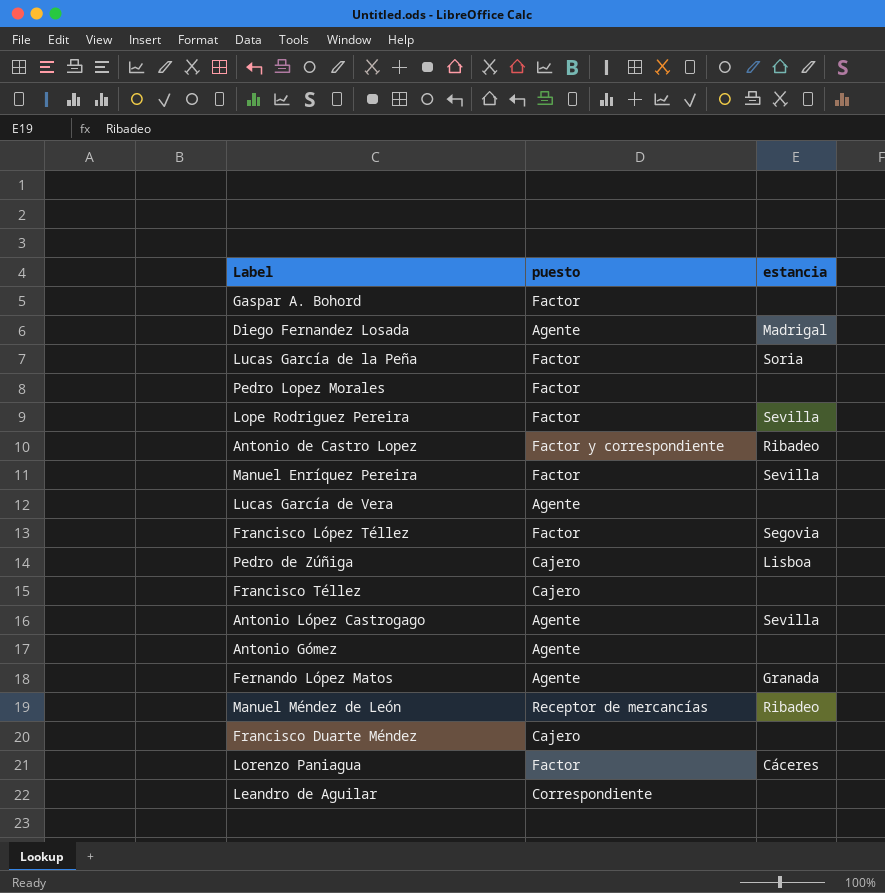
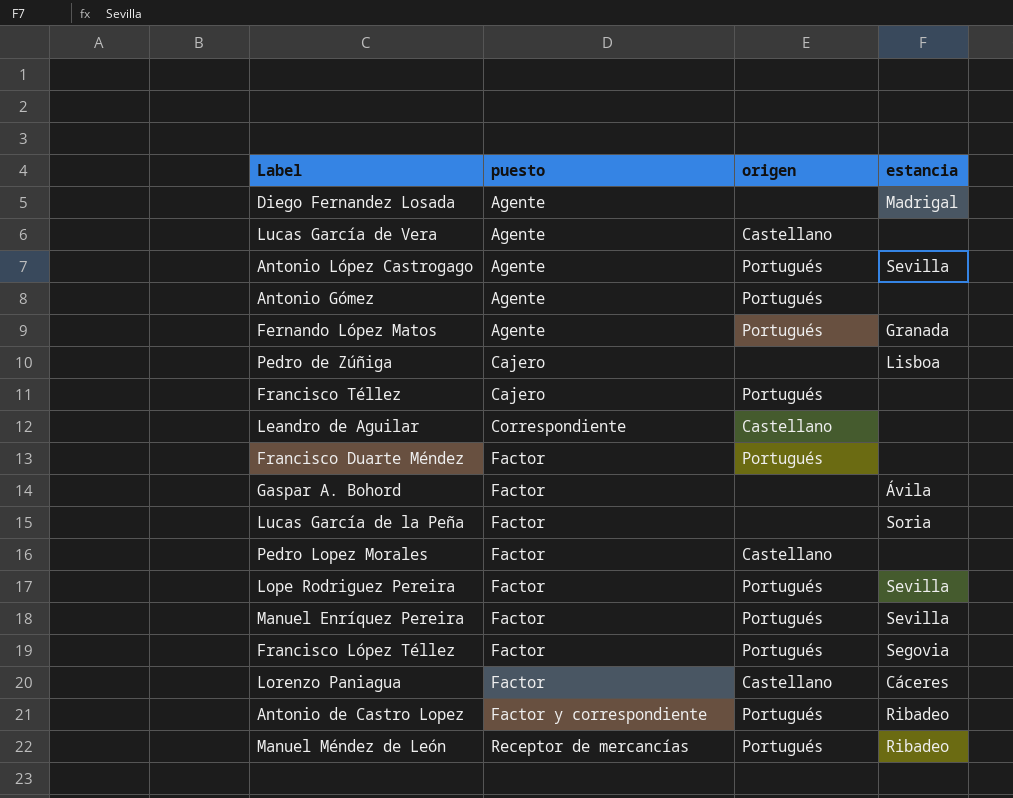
row order: none -> puesto ascending
column origen | position: none -> 3
Francisco Duarte Méndez | puesto: Cajero -> Factor
Gaspar A. Bohord | estancia: none -> Ávila

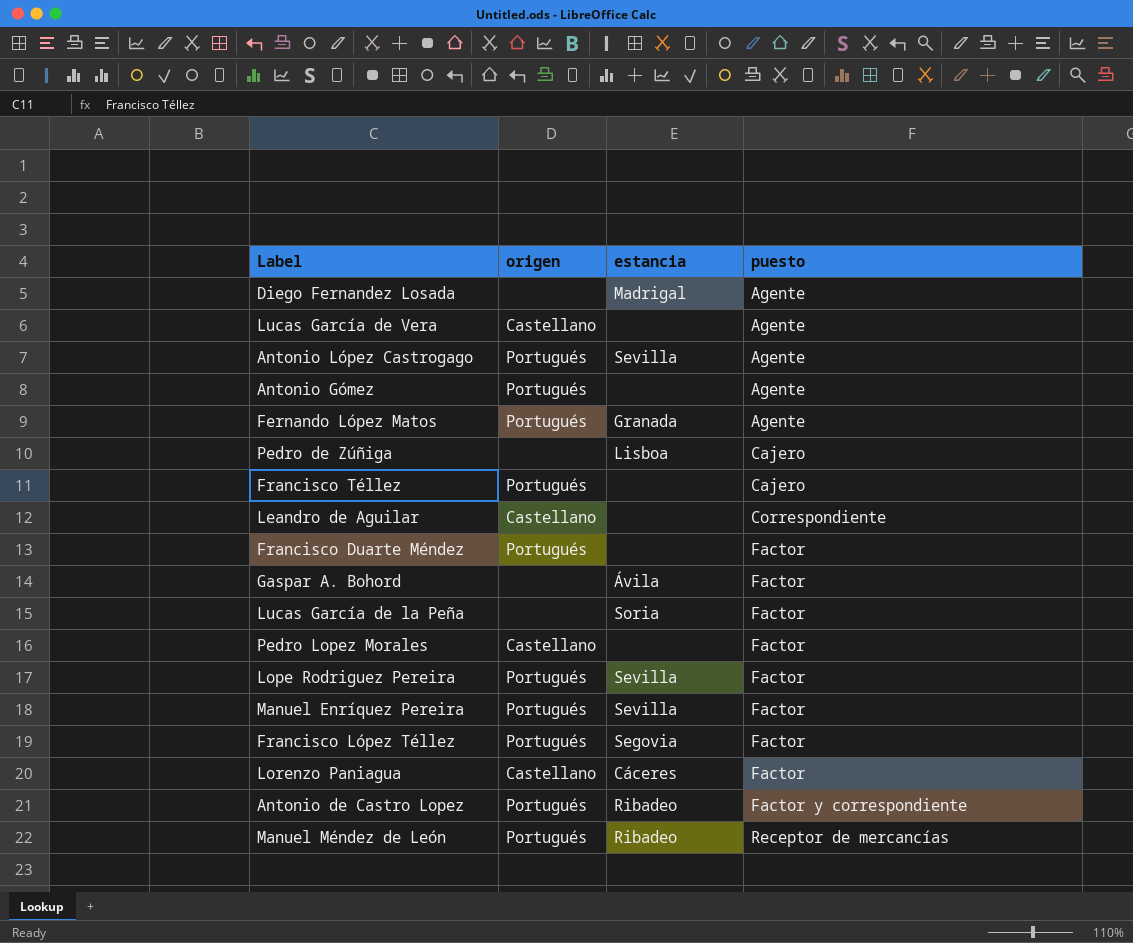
column puesto | position: 2 -> 4

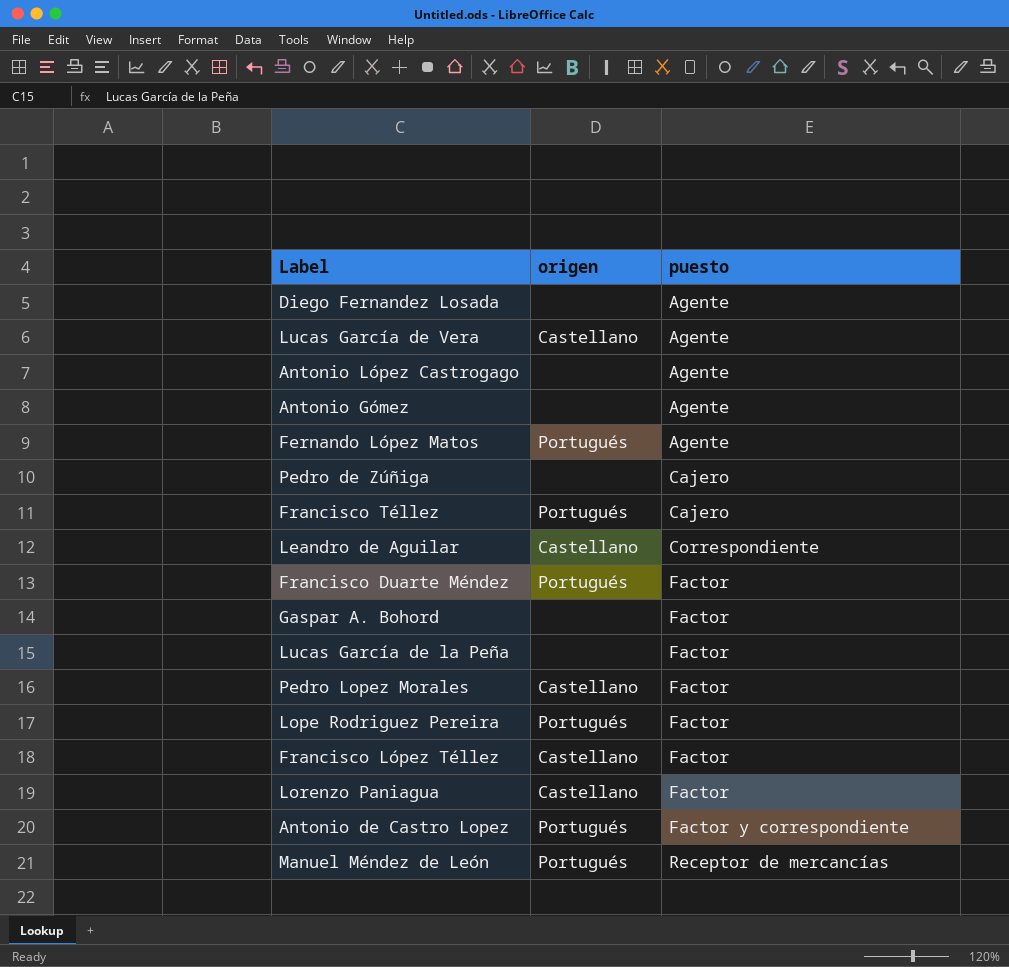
column estancia | position: 3 -> none
row Manuel Enríquez Pereira: Portugués | Sevilla | Factor -> none
Antonio López Castrogago | origen: Portugués -> none
Antonio Gómez | origen: Portugués -> none
Francisco López Téllez | origen: Portugués -> Castellano

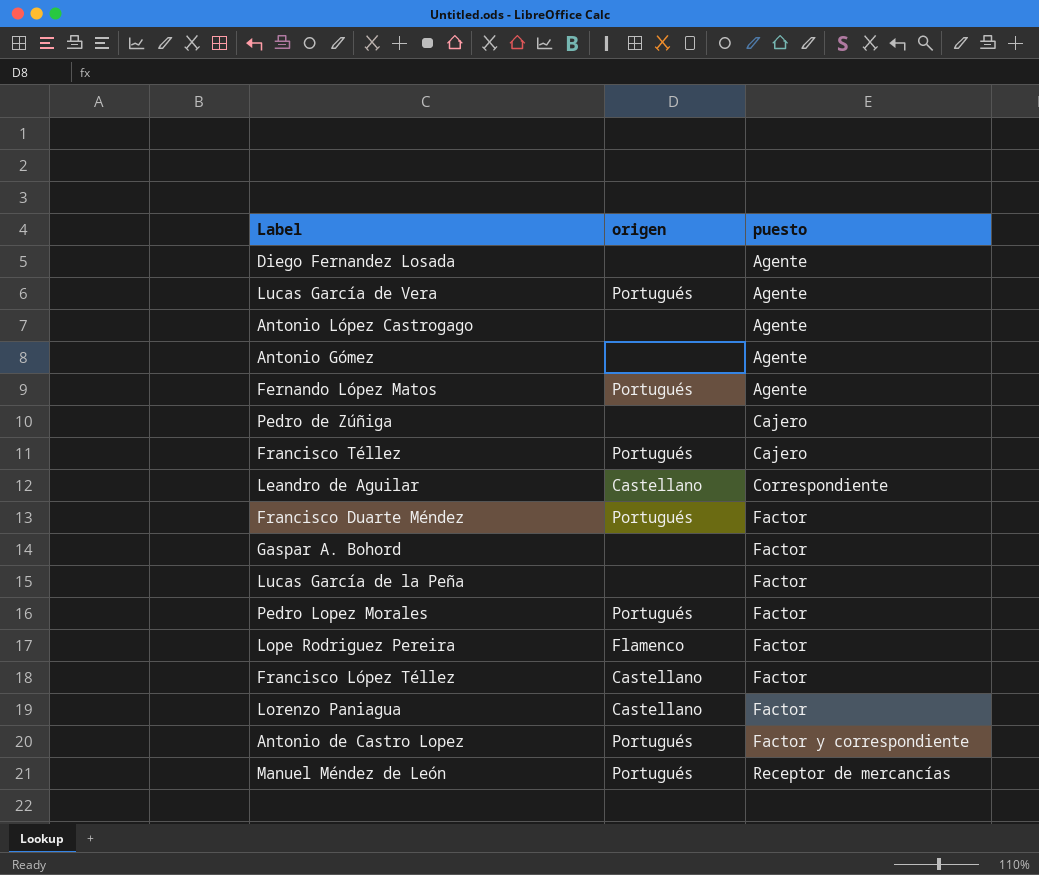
Lucas García de Vera | origen: Castellano -> Portugués
Pedro Lopez Morales | origen: Castellano -> Portugués
Lope Rodriguez Pereira | origen: Portugués -> Flamenco

